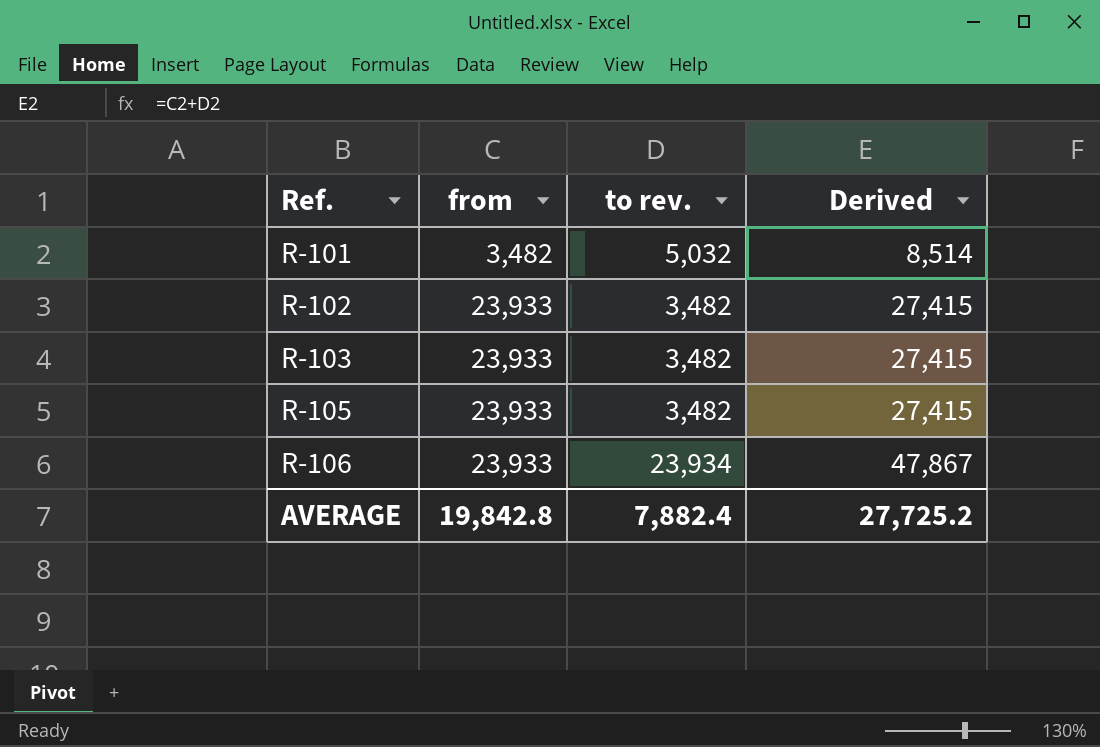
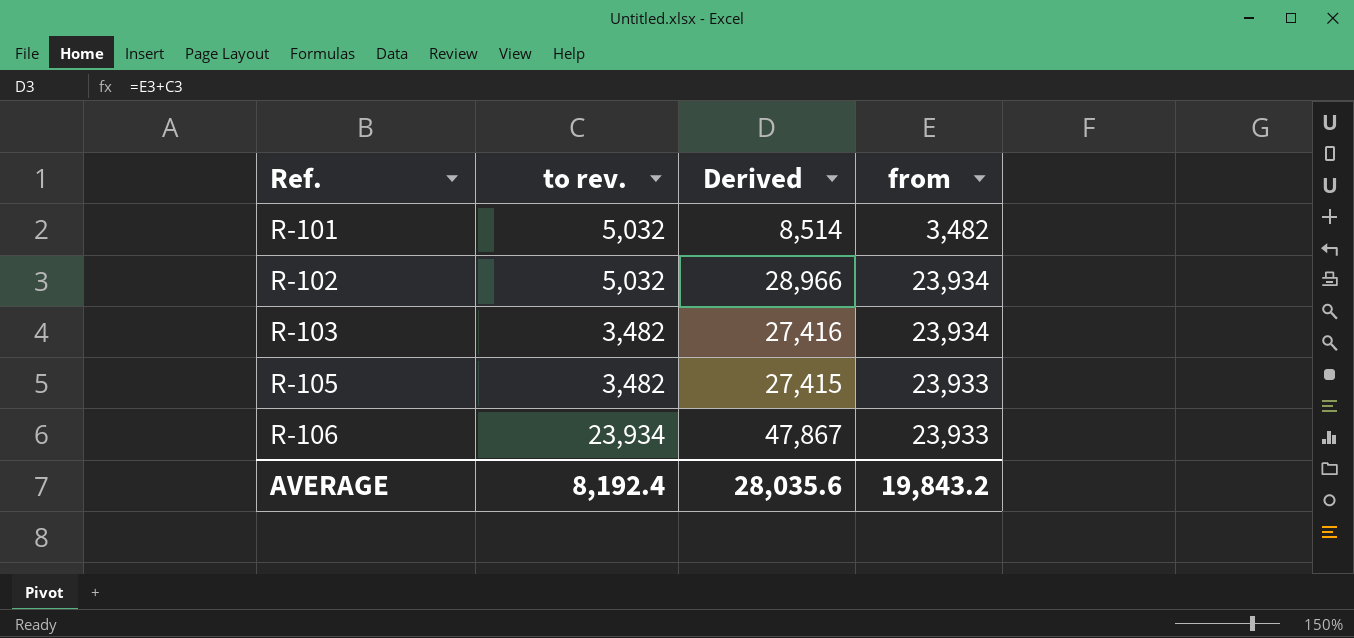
column from | position: 2 -> 4
R-102 | to rev.: 3,482 -> 5,032
R-102 | Derived: 27,415 -> 28,966
R-102 | from: 23,933 -> 23,934
R-103 | Derived: 27,415 -> 27,416
R-103 | from: 23,933 -> 23,934
AVERAGE | to rev.: 7,882.4 -> 8,192.4
AVERAGE | Derived: 27,725.2 -> 28,035.6
AVERAGE | from: 19,842.8 -> 19,843.2

